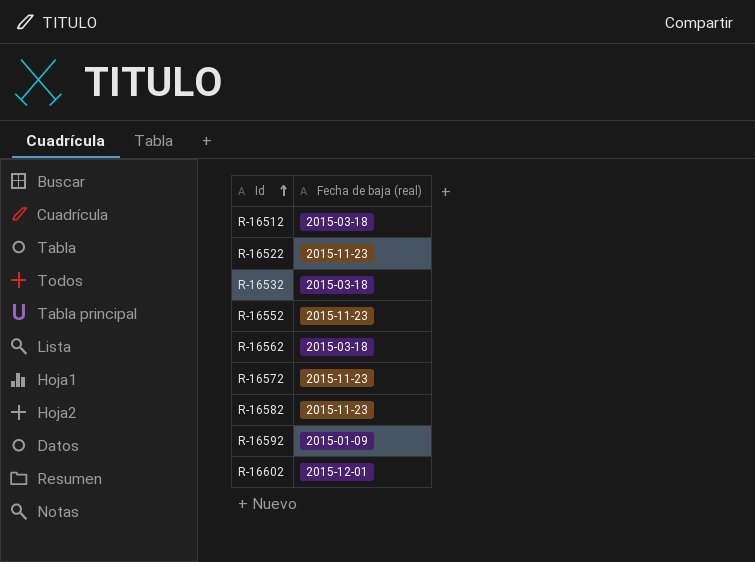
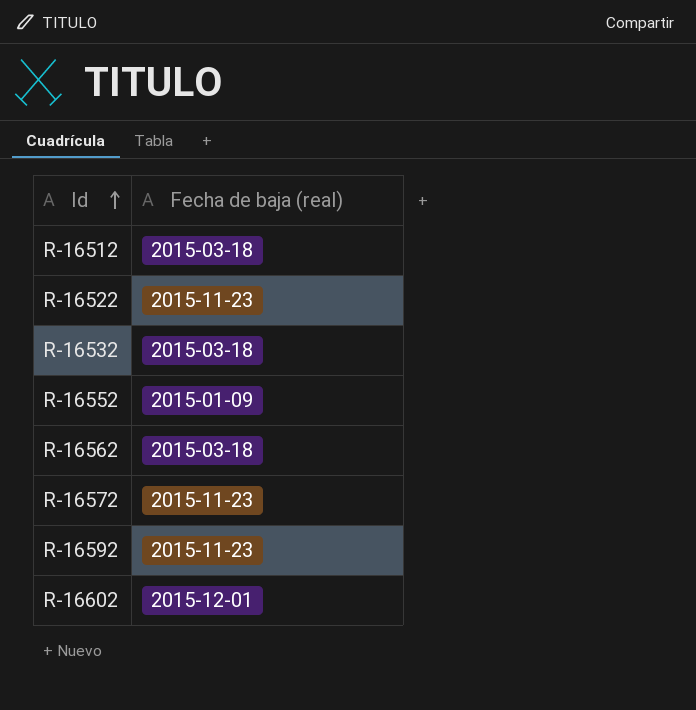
row R-16582: 2015-11-23 -> none
R-16552 | Fecha de baja (real): 2015-11-23 -> 2015-01-09
R-16592 | Fecha de baja (real): 2015-01-09 -> 2015-11-23

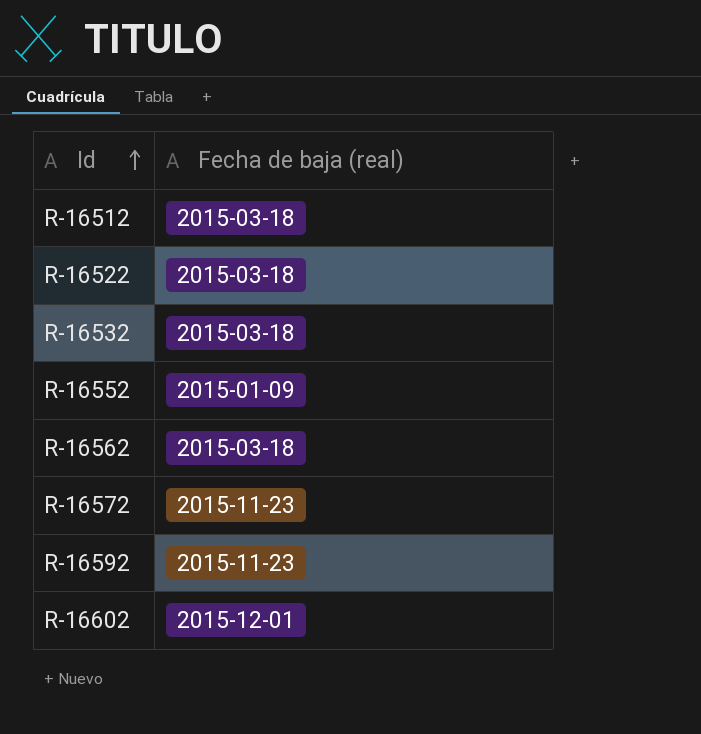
R-16522 | Fecha de baja (real): 2015-11-23 -> 2015-03-18

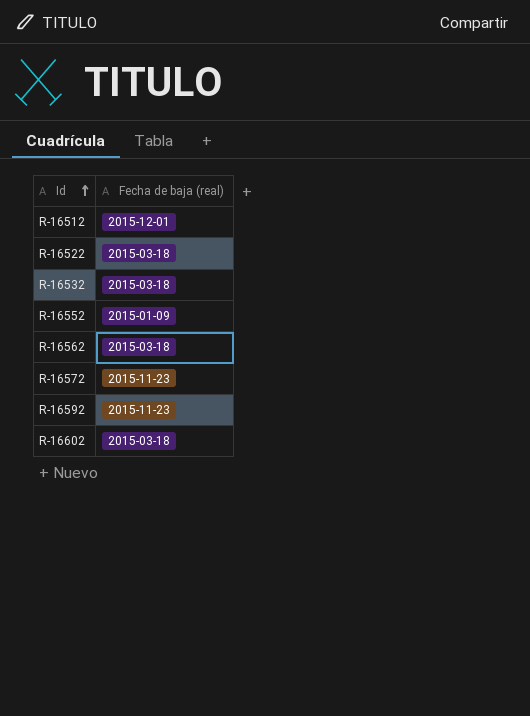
R-16512 | Fecha de baja (real): 2015-03-18 -> 2015-12-01
R-16602 | Fecha de baja (real): 2015-12-01 -> 2015-03-18

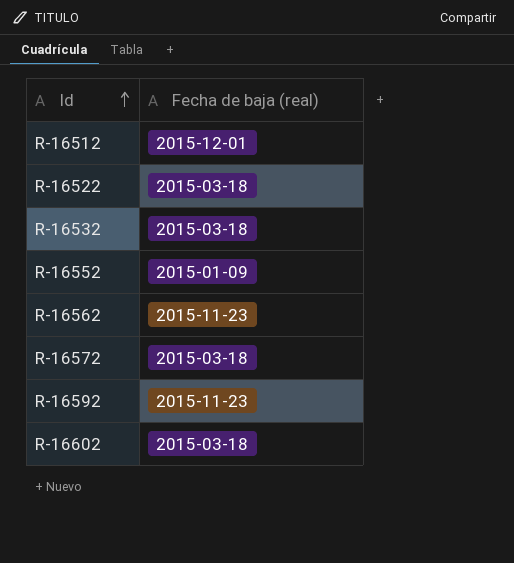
R-16562 | Fecha de baja (real): 2015-03-18 -> 2015-11-23
R-16572 | Fecha de baja (real): 2015-11-23 -> 2015-03-18

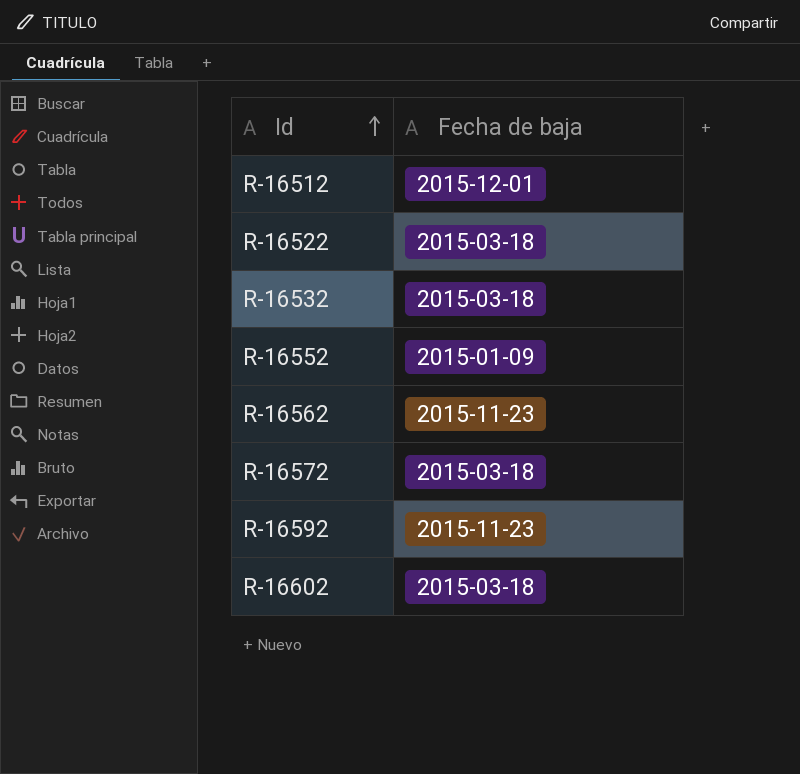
column name: Fecha de baja (real) -> Fecha de baja

